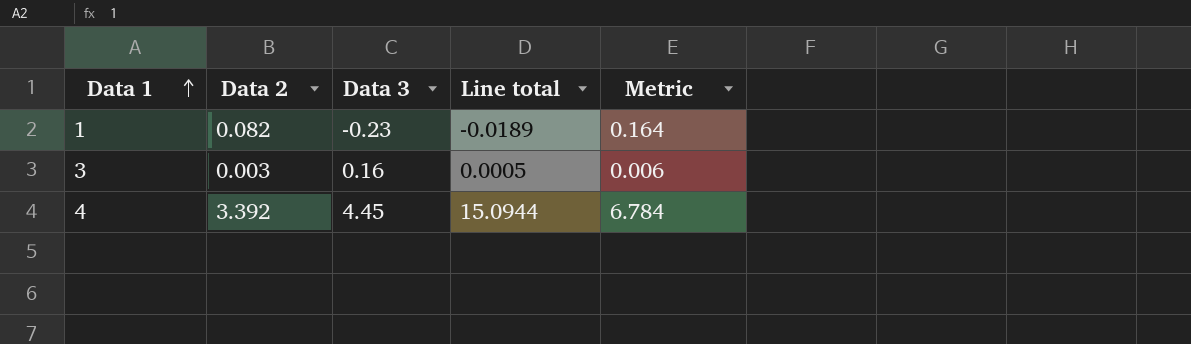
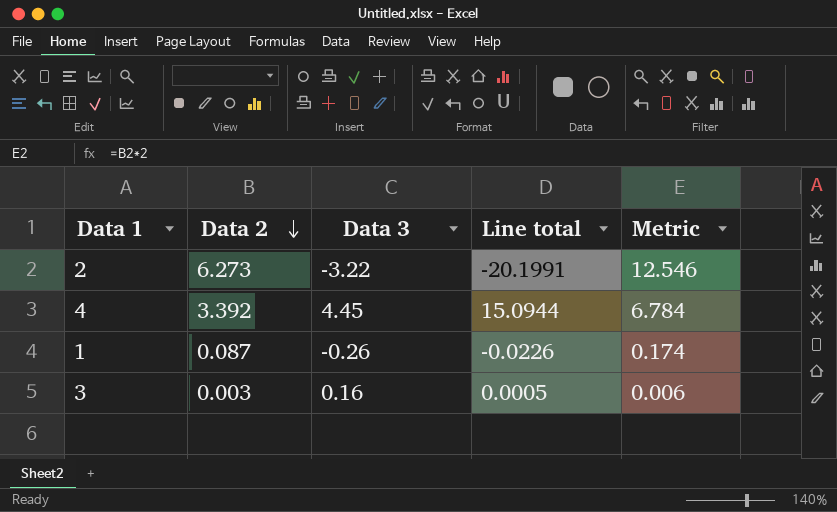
row order: Data 1 ascending -> Data 2 descending
row 2: none -> 6.273 | -3.22 | -20.1991 | 12.546
1 | Data 2: 0.082 -> 0.087
1 | Data 3: -0.23 -> -0.26
1 | Line total: -0.0189 -> -0.0226
1 | Metric: 0.164 -> 0.174

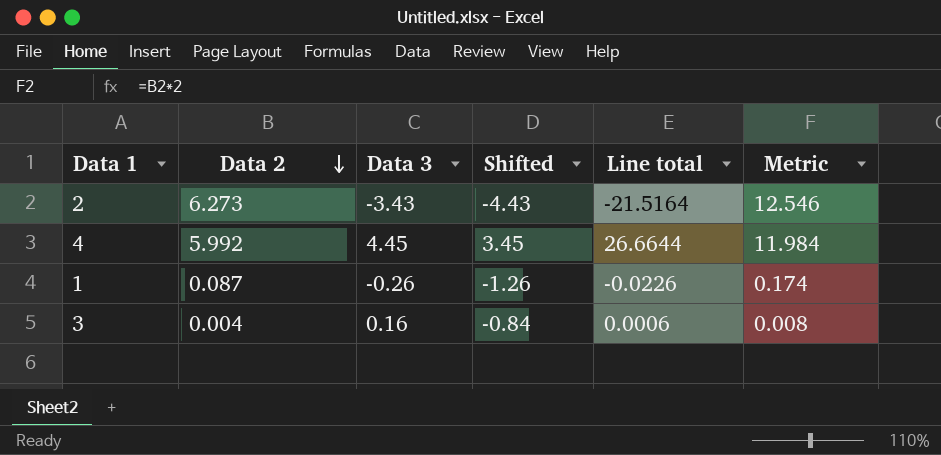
column Shifted | formula: none -> [Data 3] - 1
2 | Data 3: -3.22 -> -3.43
2 | Line total: -20.1991 -> -21.5164
4 | Data 2: 3.392 -> 5.992
4 | Line total: 15.0944 -> 26.6644
4 | Metric: 6.784 -> 11.984
3 | Data 2: 0.003 -> 0.004
3 | Line total: 0.0005 -> 0.0006
3 | Metric: 0.006 -> 0.008

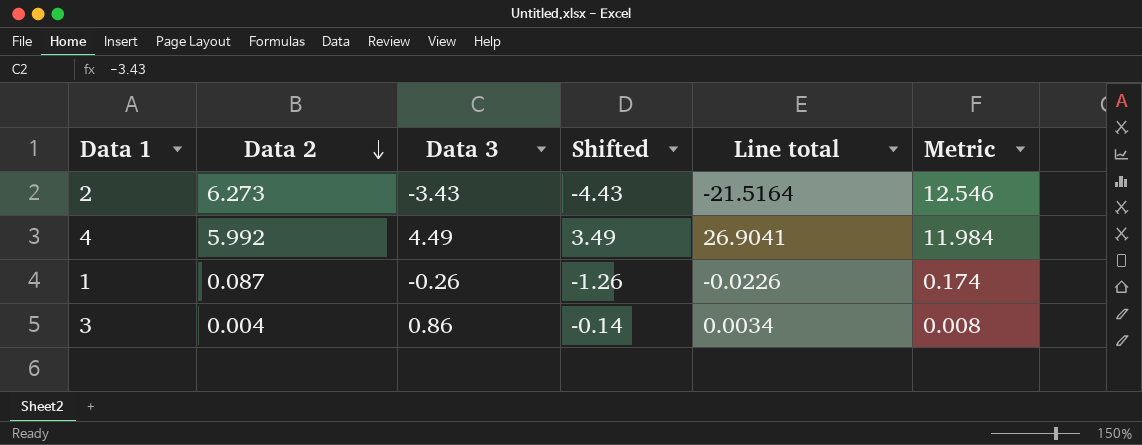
4 | Data 3: 4.45 -> 4.49
4 | Shifted: 3.45 -> 3.49
4 | Line total: 26.6644 -> 26.9041
3 | Data 3: 0.16 -> 0.86
3 | Shifted: -0.84 -> -0.14
3 | Line total: 0.0006 -> 0.0034

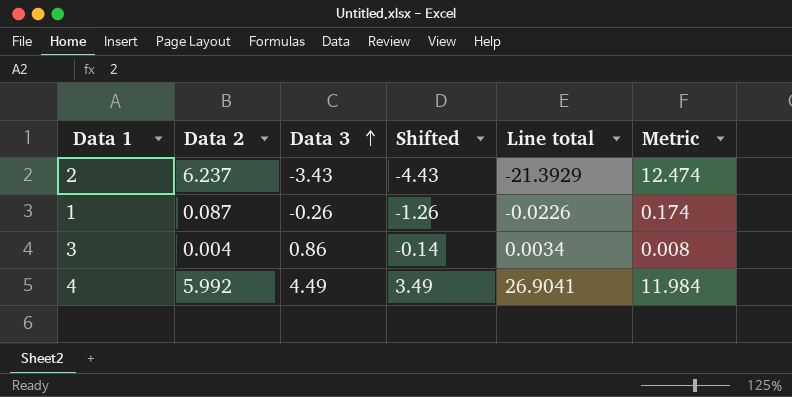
row order: Data 2 descending -> Data 3 ascending
2 | Data 2: 6.273 -> 6.237
2 | Line total: -21.5164 -> -21.3929
2 | Metric: 12.546 -> 12.474

